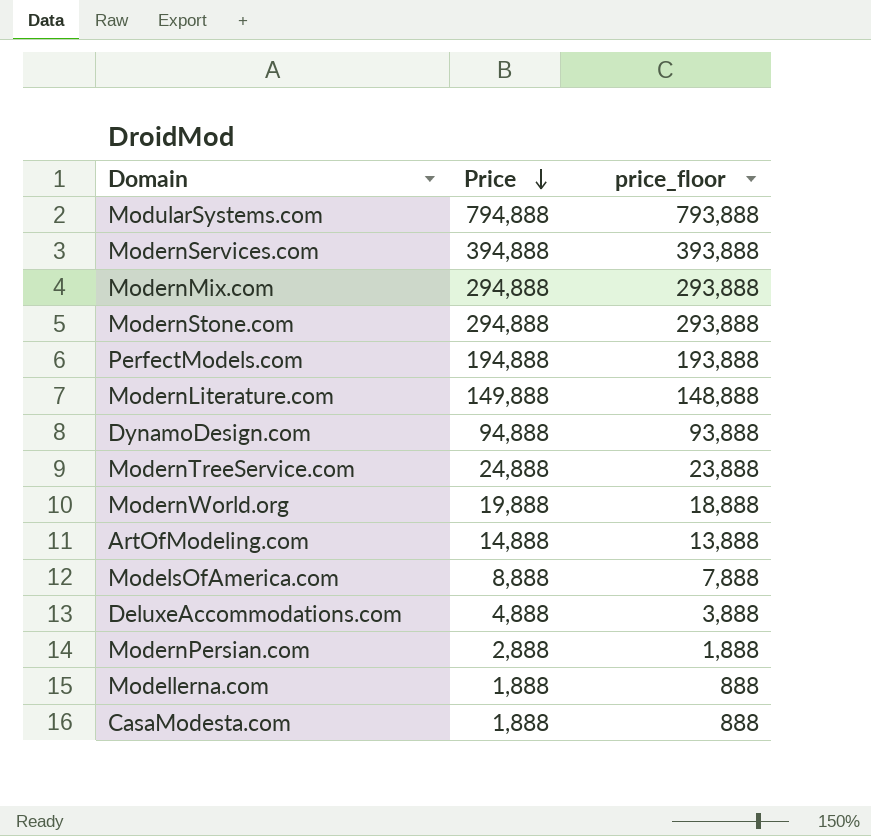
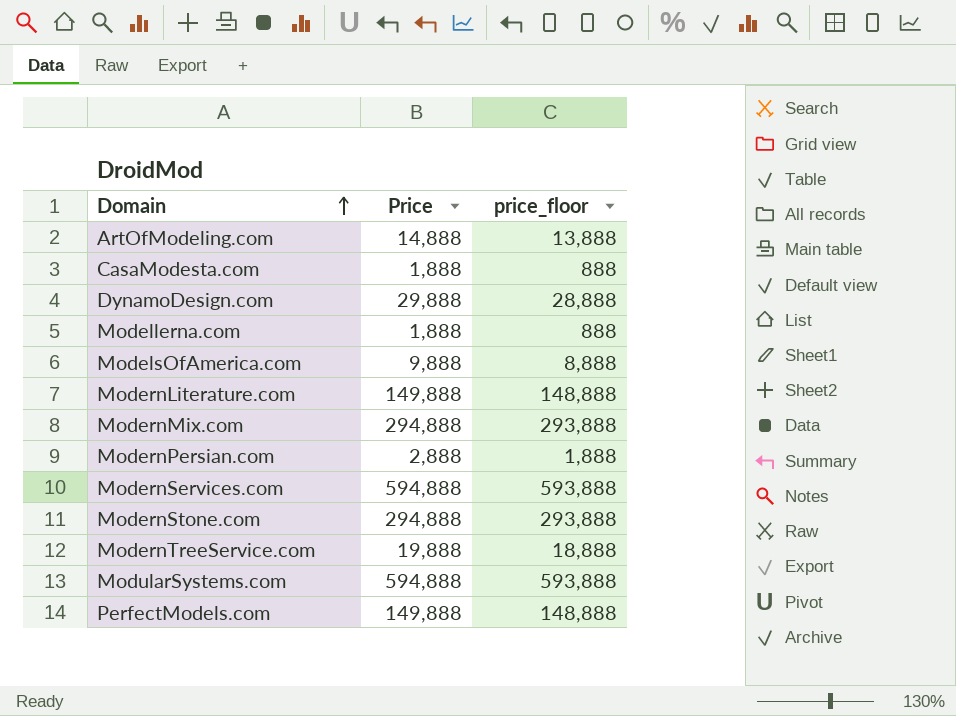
row order: Price descending -> Domain ascending
row ModernWorld.org: 19,888 | 18,888 -> none
row DeluxeAccommodations.com: 4,888 | 3,888 -> none
DynamoDesign.com | Price: 94,888 -> 29,888
DynamoDesign.com | price_floor: 93,888 -> 28,888
ModelsOfAmerica.com | Price: 8,888 -> 9,888
ModelsOfAmerica.com | price_floor: 7,888 -> 8,888
ModernServices.com | Price: 394,888 -> 594,888
ModernServices.com | price_floor: 393,888 -> 593,888
ModernTreeService.com | Price: 24,888 -> 19,888
ModernTreeService.com | price_floor: 23,888 -> 18,888
ModularSystems.com | Price: 794,888 -> 594,888
ModularSystems.com | price_floor: 793,888 -> 593,888
PerfectModels.com | Price: 194,888 -> 149,888
PerfectModels.com | price_floor: 193,888 -> 148,888

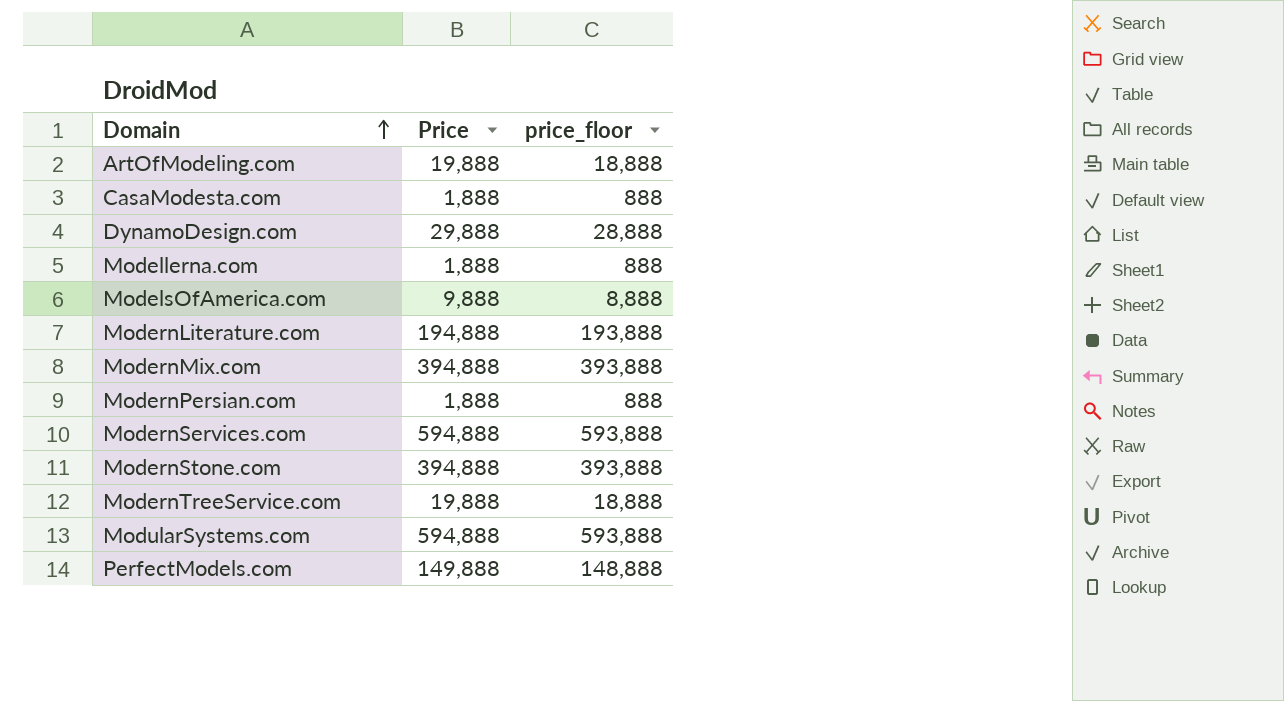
ArtOfModeling.com | Price: 14,888 -> 19,888
ArtOfModeling.com | price_floor: 13,888 -> 18,888
ModernLiterature.com | Price: 149,888 -> 194,888
ModernLiterature.com | price_floor: 148,888 -> 193,888
ModernMix.com | Price: 294,888 -> 394,888
ModernMix.com | price_floor: 293,888 -> 393,888
ModernPersian.com | Price: 2,888 -> 1,888
ModernPersian.com | price_floor: 1,888 -> 888
ModernStone.com | Price: 294,888 -> 394,888
ModernStone.com | price_floor: 293,888 -> 393,888

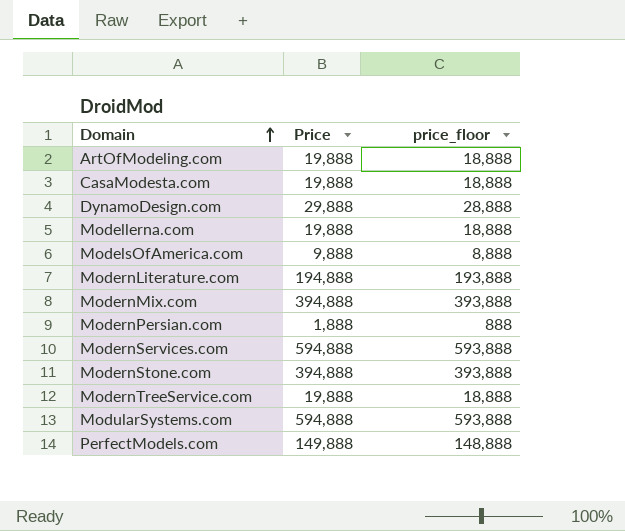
CasaModesta.com | Price: 1,888 -> 19,888
CasaModesta.com | price_floor: 888 -> 18,888
Modellerna.com | Price: 1,888 -> 19,888
Modellerna.com | price_floor: 888 -> 18,888

